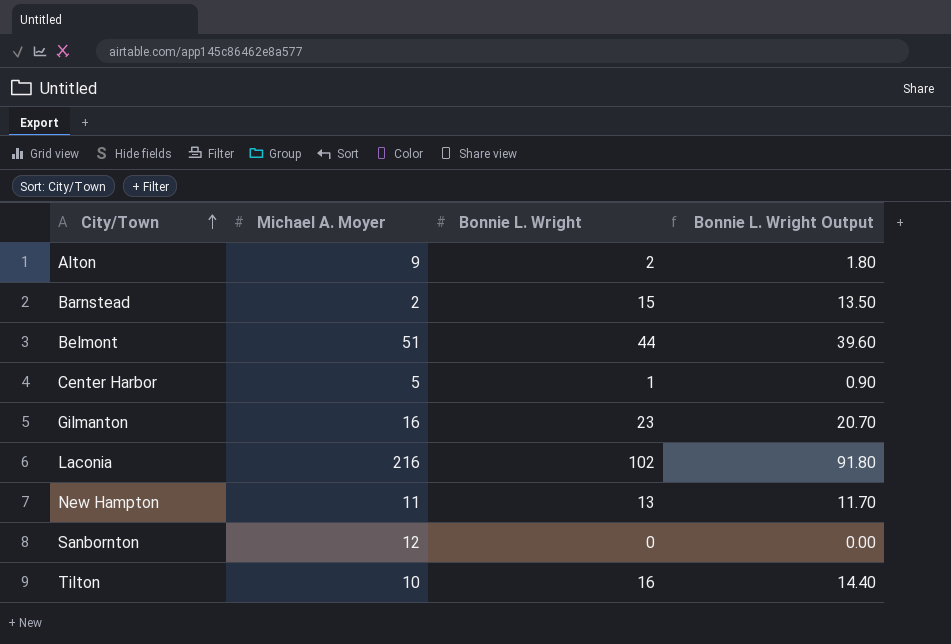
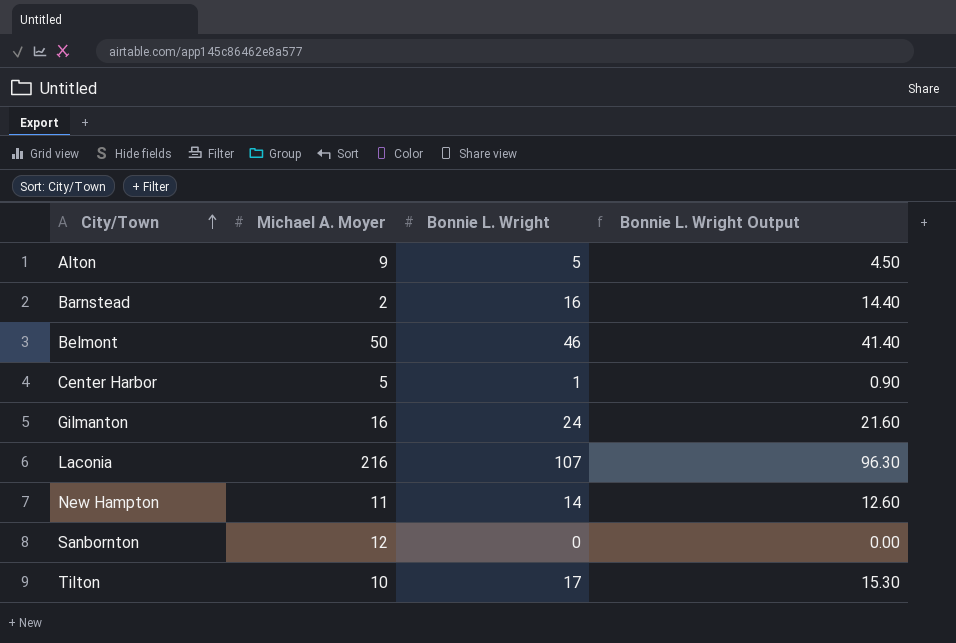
Alton | Bonnie L. Wright: 2 -> 5
Alton | Bonnie L. Wright Output: 1.80 -> 4.50
Barnstead | Bonnie L. Wright: 15 -> 16
Barnstead | Bonnie L. Wright Output: 13.50 -> 14.40
Belmont | Michael A. Moyer: 51 -> 50
Belmont | Bonnie L. Wright: 44 -> 46
Belmont | Bonnie L. Wright Output: 39.60 -> 41.40
Gilmanton | Bonnie L. Wright: 23 -> 24
Gilmanton | Bonnie L. Wright Output: 20.70 -> 21.60
Laconia | Bonnie L. Wright: 102 -> 107
Laconia | Bonnie L. Wright Output: 91.80 -> 96.30
New Hampton | Bonnie L. Wright: 13 -> 14
New Hampton | Bonnie L. Wright Output: 11.70 -> 12.60
Tilton | Bonnie L. Wright: 16 -> 17
Tilton | Bonnie L. Wright Output: 14.40 -> 15.30

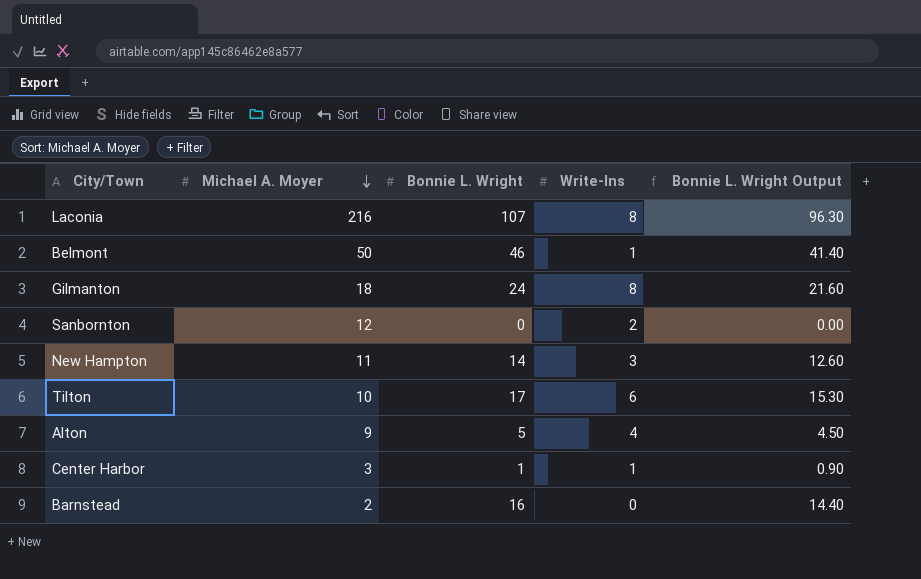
row order: City/Town ascending -> Michael A. Moyer descending
column Write-Ins | position: none -> 4
Gilmanton | Michael A. Moyer: 16 -> 18
Center Harbor | Michael A. Moyer: 5 -> 3

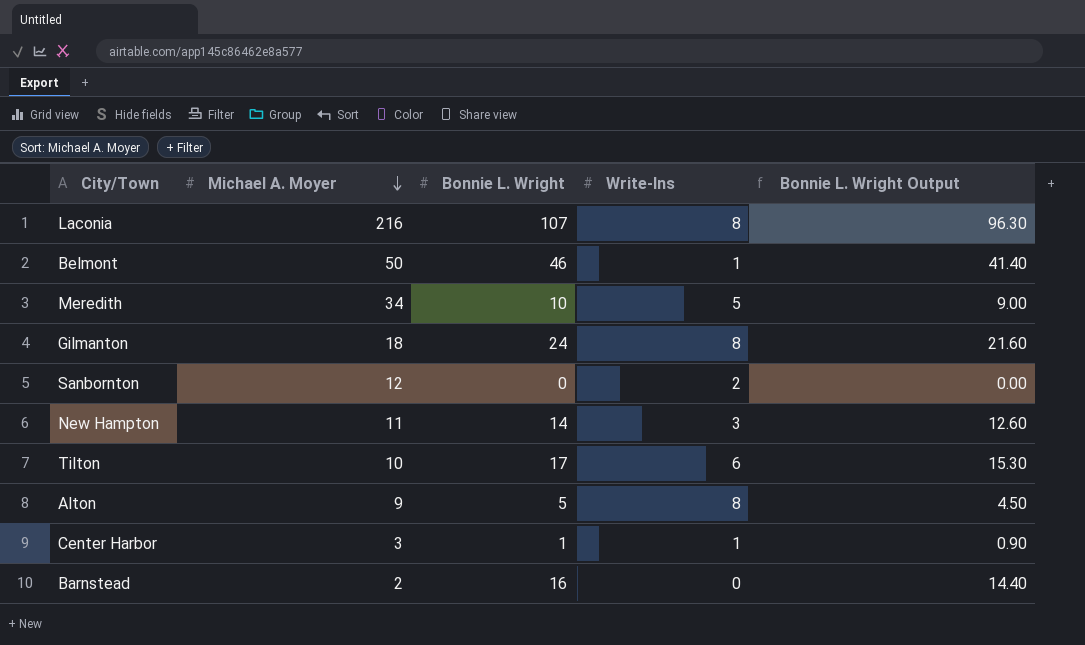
row Meredith: none -> 34 | 10 | 5 | 9.00
Alton | Write-Ins: 4 -> 8

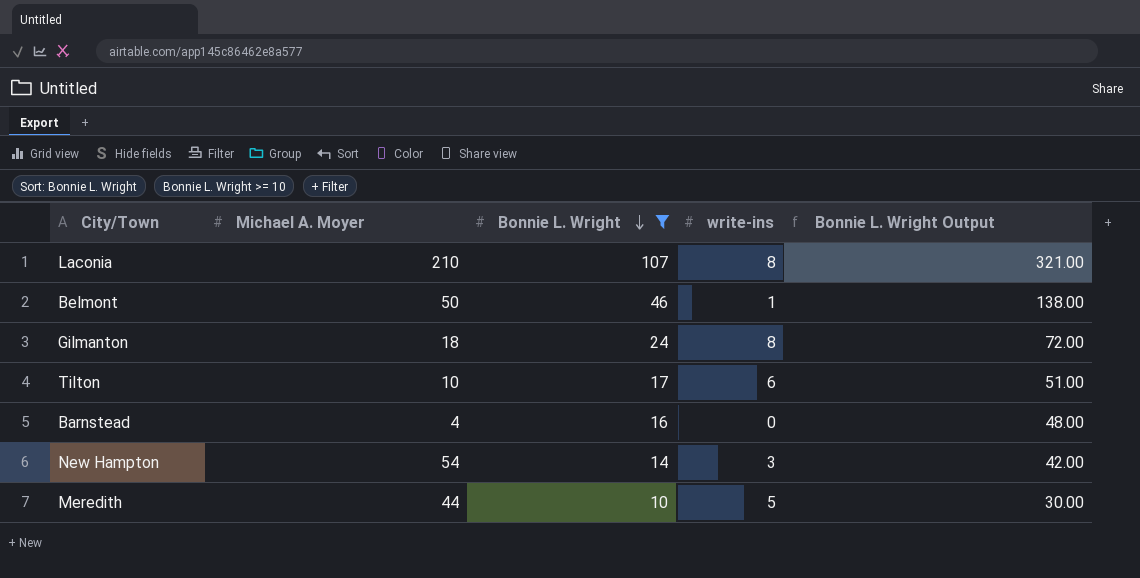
filter: none -> Bonnie L. Wright >= 10
row order: Michael A. Moyer descending -> Bonnie L. Wright descending
column name: Write-Ins -> write-ins
column Bonnie L. Wright Output | formula: [Bonnie L. Wright] * 0.9 -> [Bonnie L. Wright] * 3
Laconia | Michael A. Moyer: 216 -> 210
Barnstead | Michael A. Moyer: 2 -> 4
New Hampton | Michael A. Moyer: 11 -> 54
Meredith | Michael A. Moyer: 34 -> 44

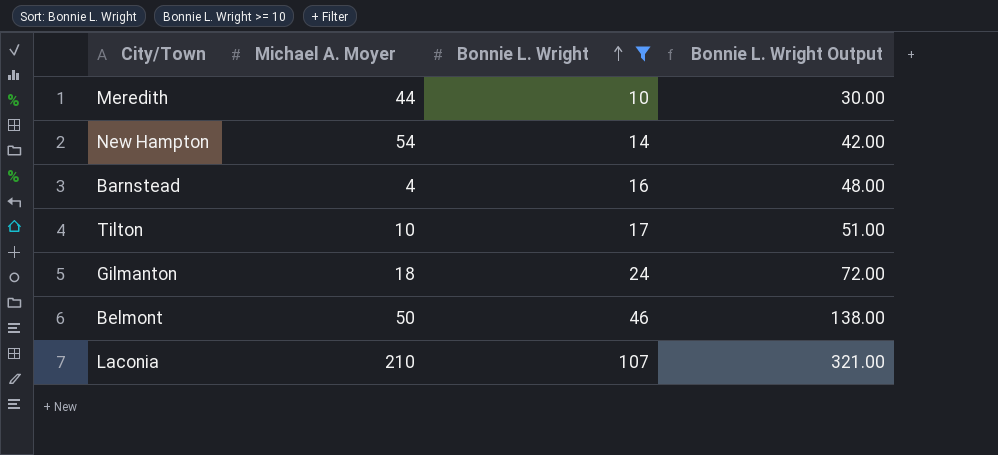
row order: Bonnie L. Wright descending -> Bonnie L. Wright ascending
column write-ins | position: 4 -> none

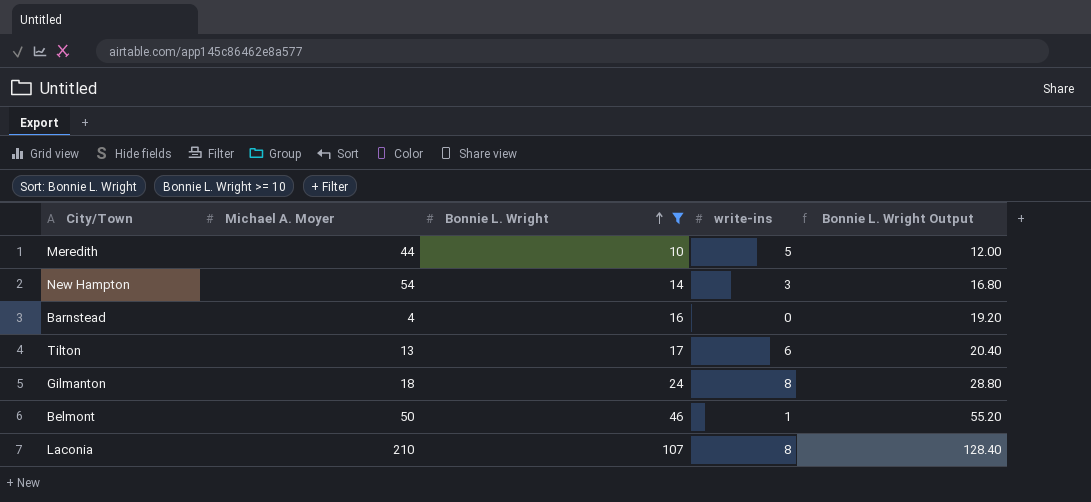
column write-ins | position: none -> 4
column Bonnie L. Wright Output | formula: [Bonnie L. Wright] * 3 -> [Bonnie L. Wright] * 1.2
Tilton | Michael A. Moyer: 10 -> 13

